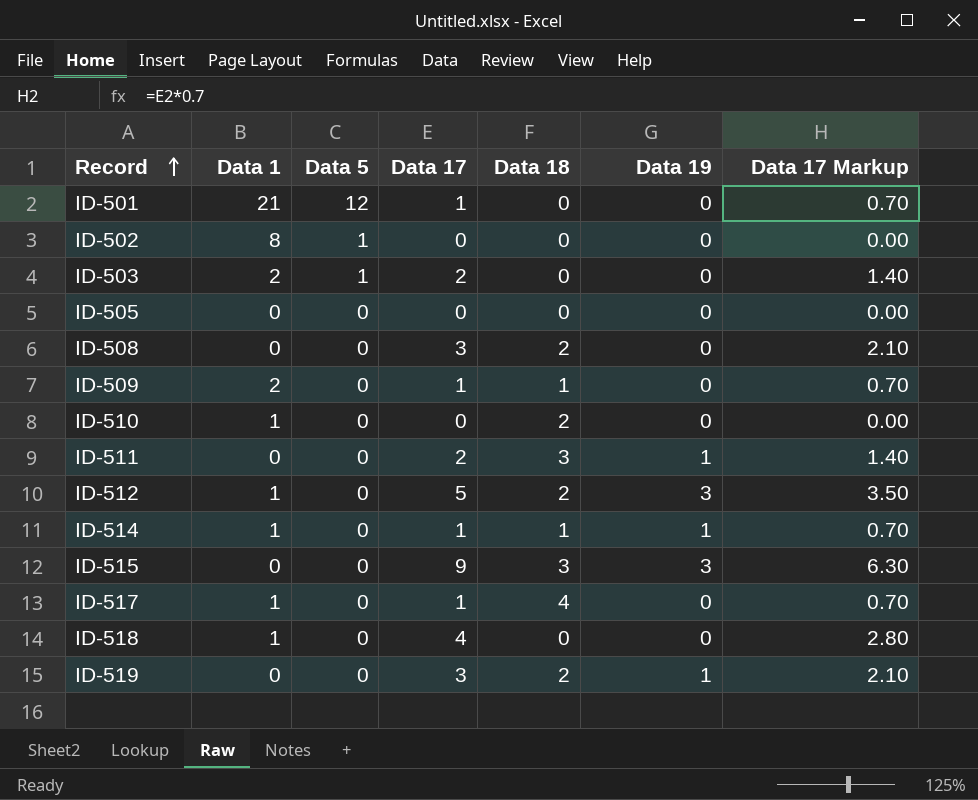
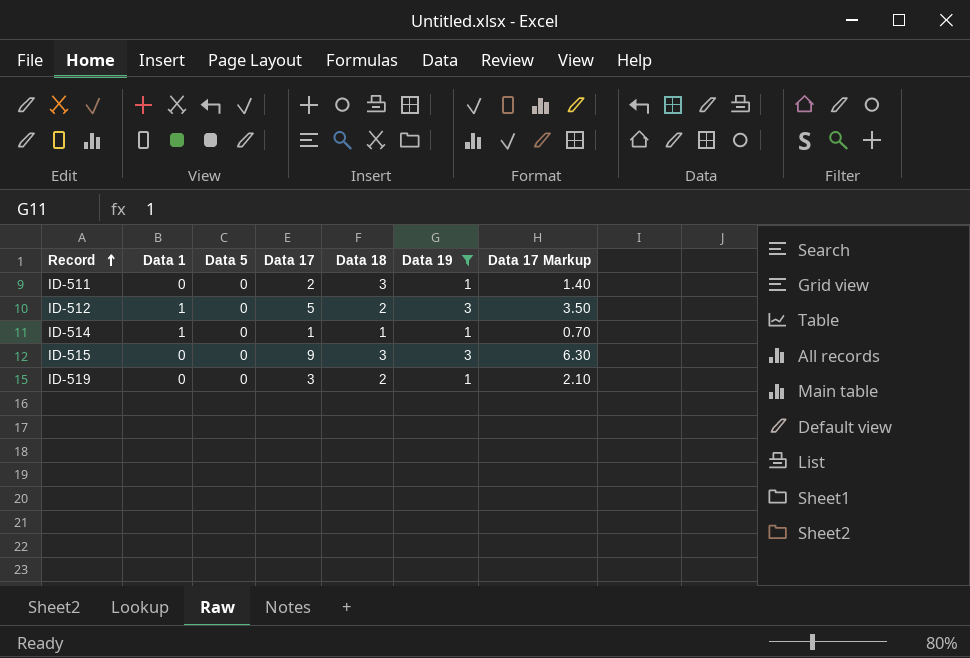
filter: none -> Data 19 != 0

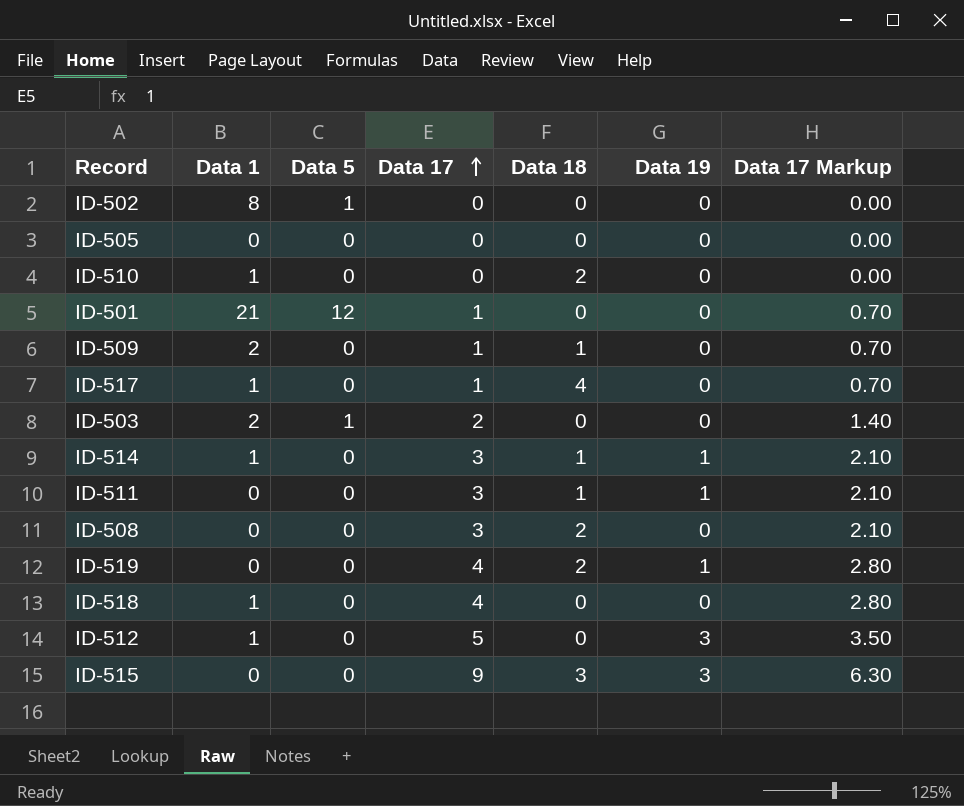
filter: Data 19 != 0 -> none
row order: Record ascending -> Data 17 ascending
ID-514 | Data 17: 1 -> 3
ID-514 | Data 17 Markup: 0.70 -> 2.10
ID-511 | Data 17: 2 -> 3
ID-511 | Data 18: 3 -> 1
ID-511 | Data 17 Markup: 1.40 -> 2.10
ID-519 | Data 17: 3 -> 4
ID-519 | Data 17 Markup: 2.10 -> 2.80
ID-512 | Data 18: 2 -> 0

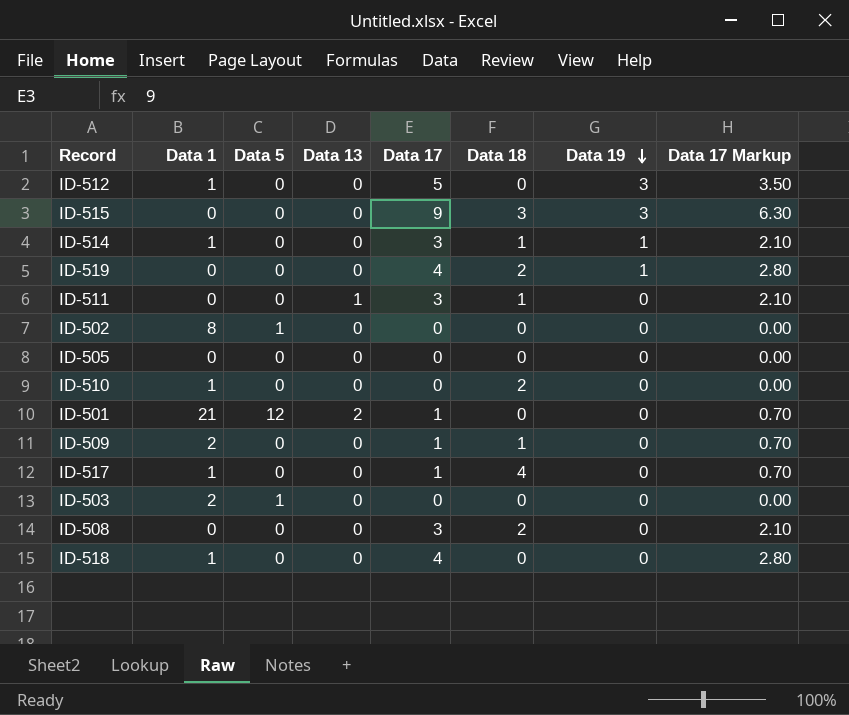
row order: Data 17 ascending -> Data 19 descending
column Data 13 | position: none -> 4
ID-511 | Data 19: 1 -> 0
ID-503 | Data 17: 2 -> 0
ID-503 | Data 17 Markup: 1.40 -> 0.00

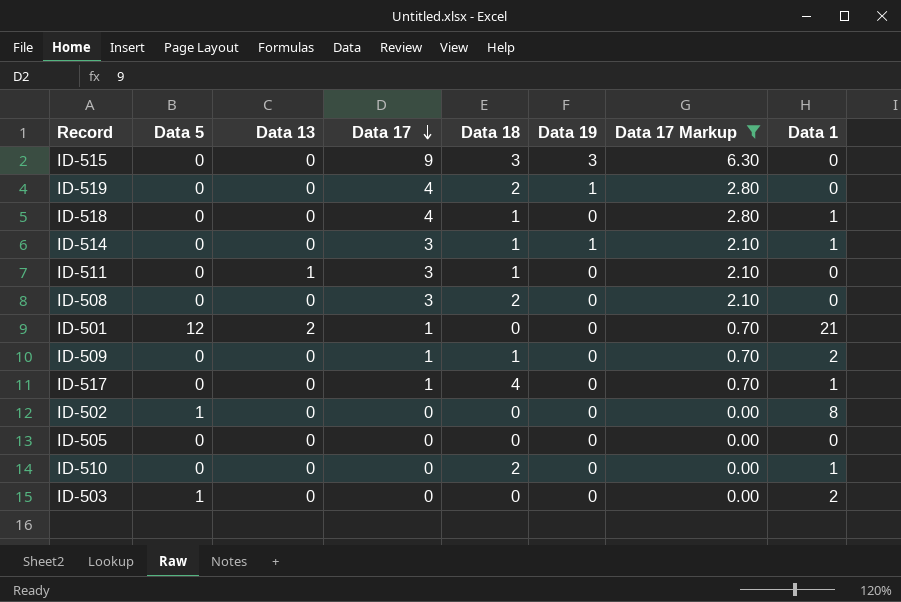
filter: none -> Data 17 Markup != 3.50
row order: Data 19 descending -> Data 17 descending
column Data 1 | position: 2 -> 8
ID-518 | Data 18: 0 -> 1

